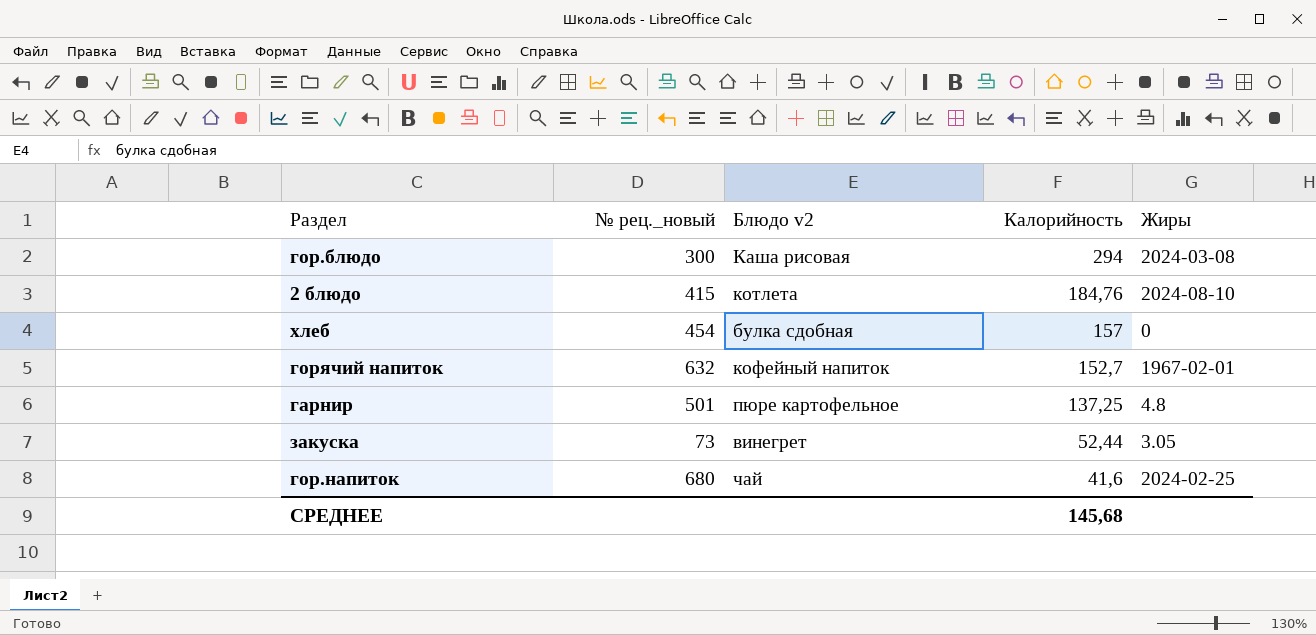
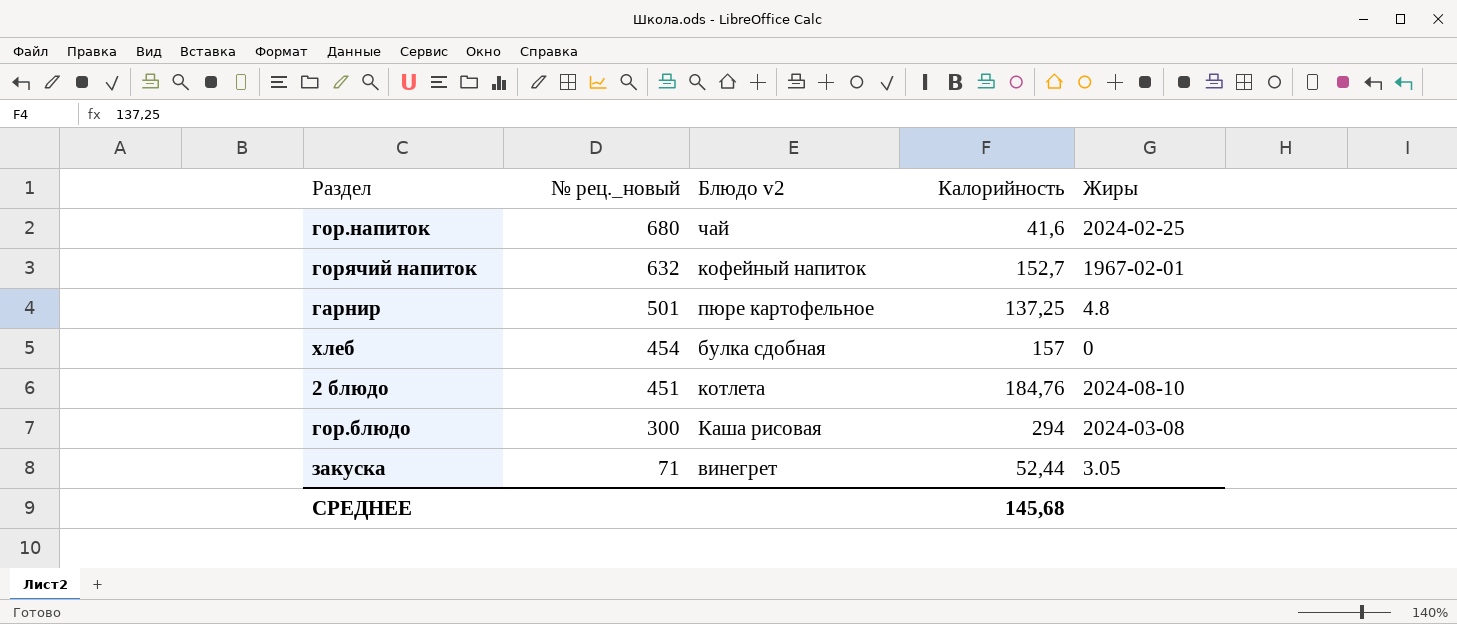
row order: Калорийность descending -> № рец._новый descending
2 блюдо | № рец._новый: 415 -> 451
закуска | № рец._новый: 73 -> 71

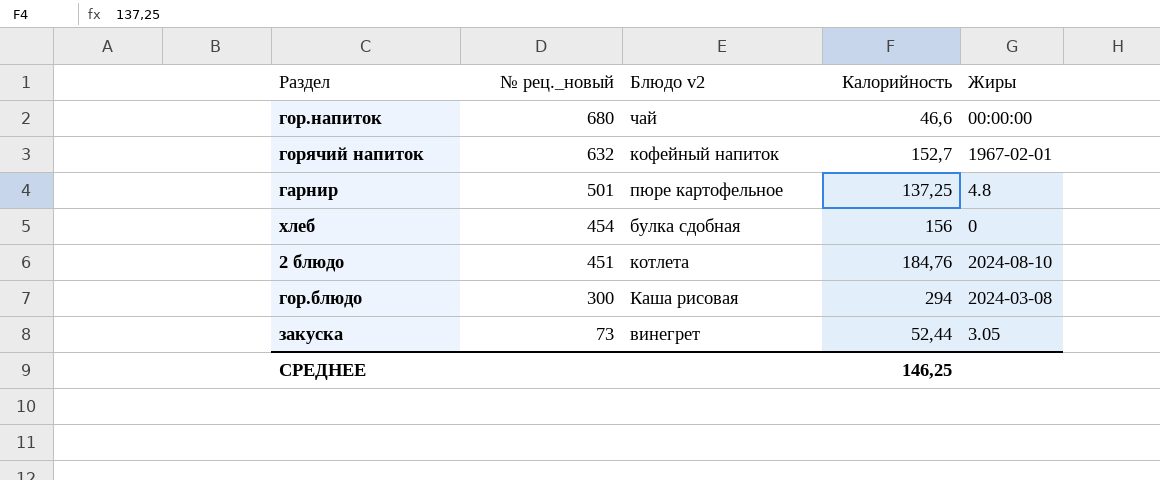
гор.напиток | Калорийность: 41,6 -> 46,6
гор.напиток | Жиры: 2024-02-25 -> 00:00:00
хлеб | Калорийность: 157 -> 156
закуска | № рец._новый: 71 -> 73
СРЕДНЕЕ | Калорийность: 145,68 -> 146,25

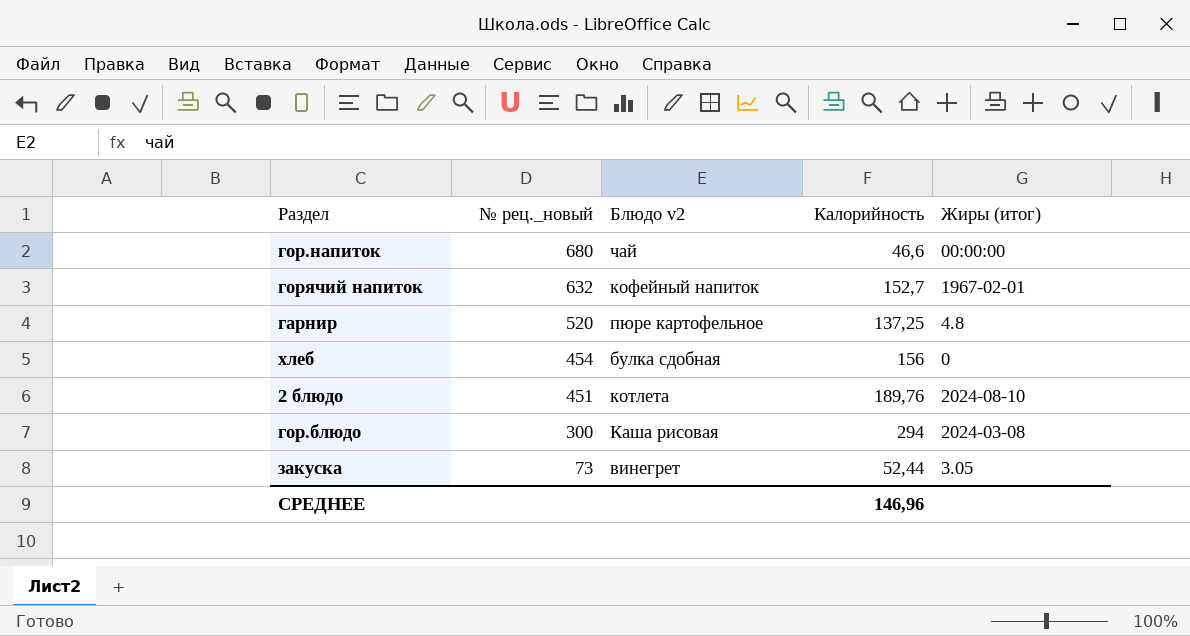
column name: Жиры -> Жиры (итог)
гарнир | № рец._новый: 501 -> 520
2 блюдо | Калорийность: 184,76 -> 189,76
СРЕДНЕЕ | Калорийность: 146,25 -> 146,96

